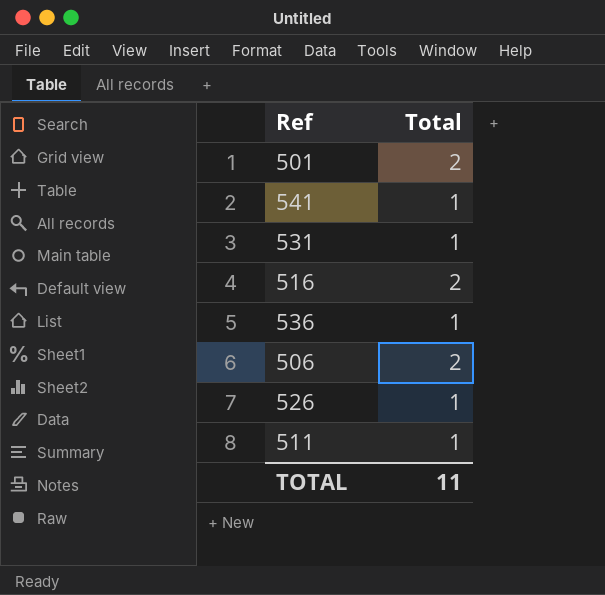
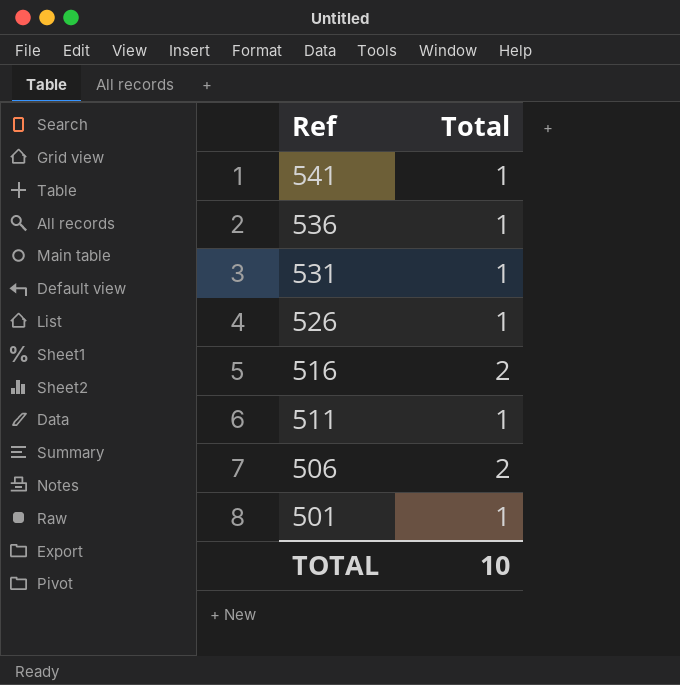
row order: none -> Ref descending
501 | Total: 2 -> 1
TOTAL | Total: 11 -> 10

